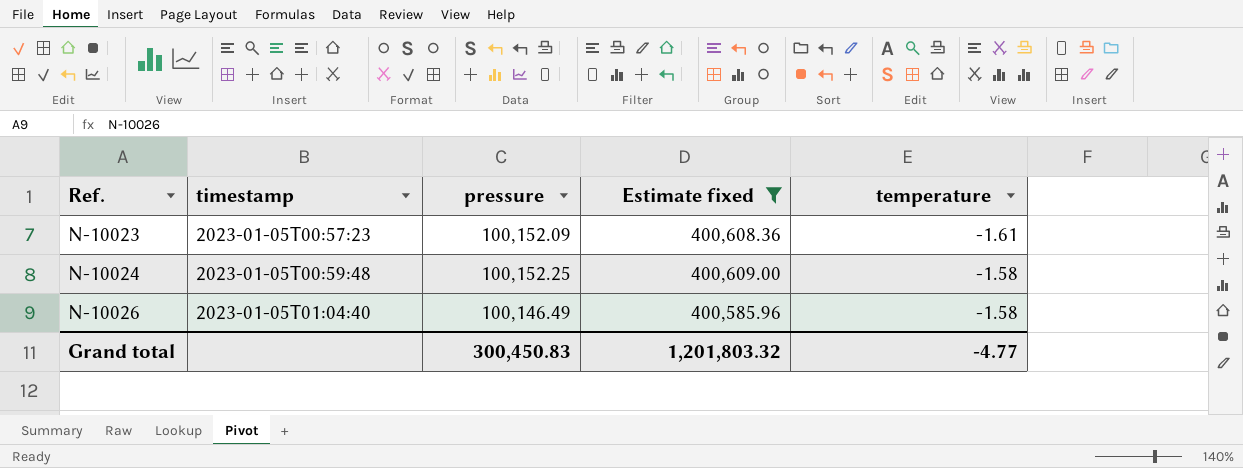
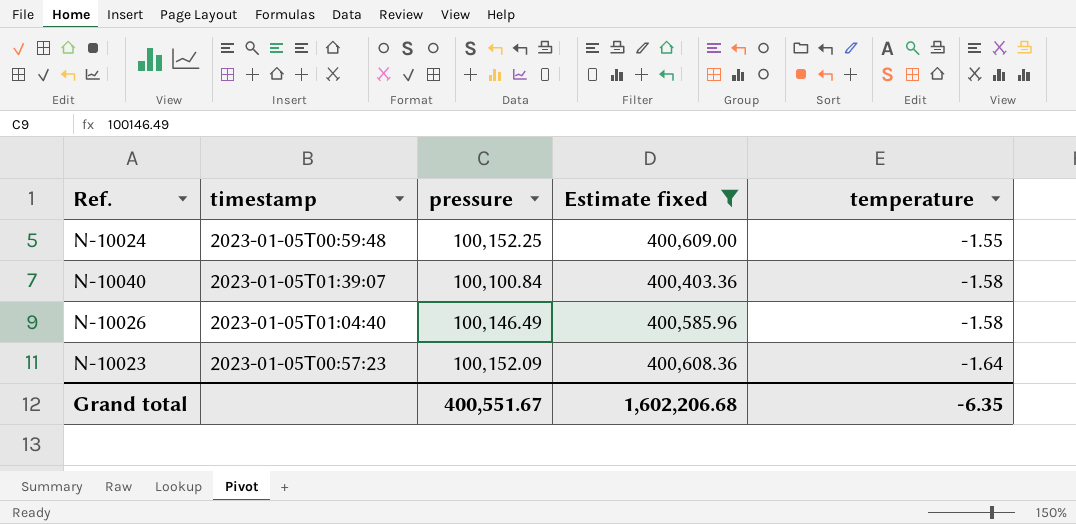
row order: Ref. ascending -> temperature descending
N-10024 | temperature: -1.58 -> -1.55
row N-10040: none -> 2023-01-05T01:39:07 | 100,100.84 | 400,403.36 | -1.58
N-10023 | temperature: -1.61 -> -1.64
Grand total | pressure: 300,450.83 -> 400,551.67
Grand total | Estimate fixed: 1,201,803.32 -> 1,602,206.68
Grand total | temperature: -4.77 -> -6.35

